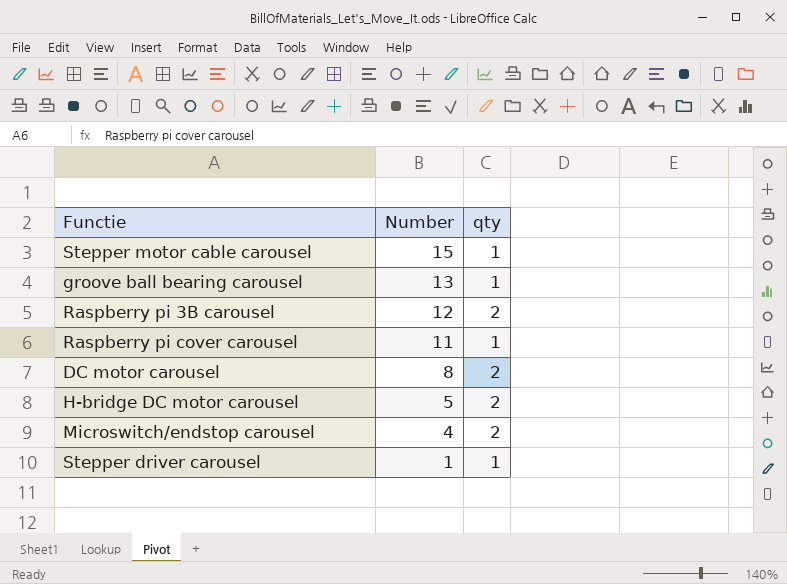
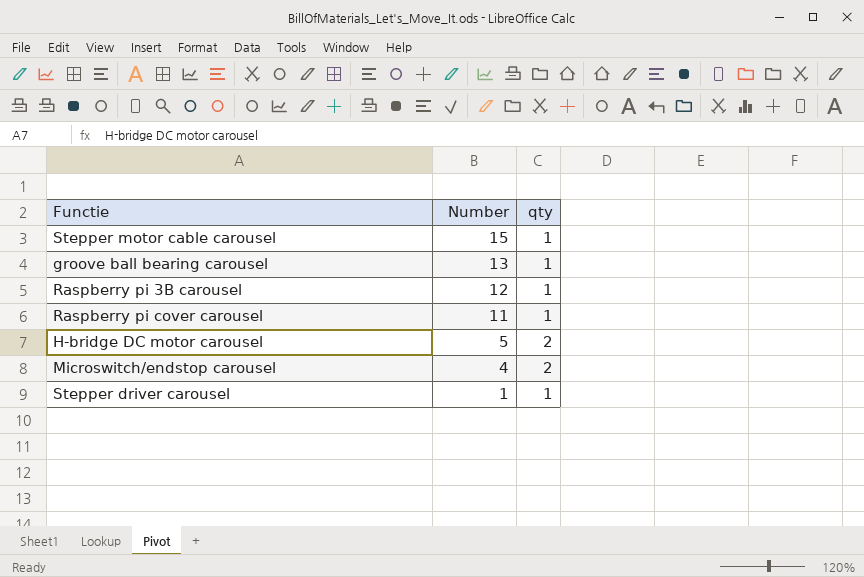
row DC motor carousel: 8 | 2 -> none
Raspberry pi 3B carousel | qty: 2 -> 1

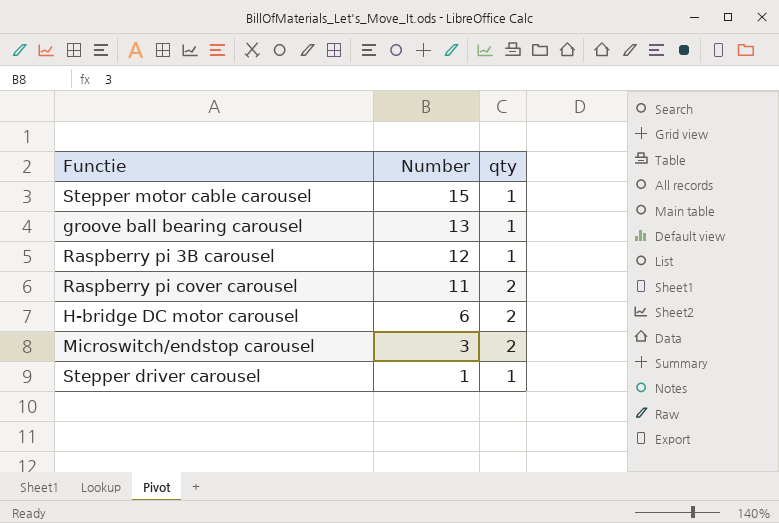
Raspberry pi cover carousel | qty: 1 -> 2
H-bridge DC motor carousel | Number: 5 -> 6
Microswitch/endstop carousel | Number: 4 -> 3

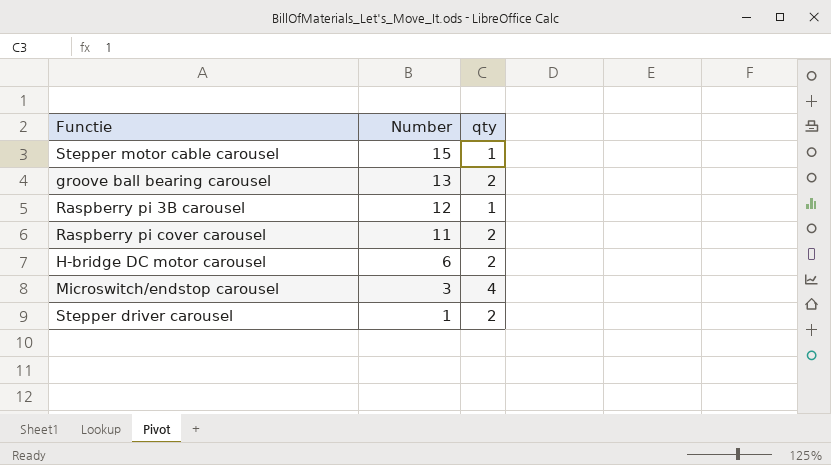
groove ball bearing carousel | qty: 1 -> 2
Microswitch/endstop carousel | qty: 2 -> 4
Stepper driver carousel | qty: 1 -> 2

